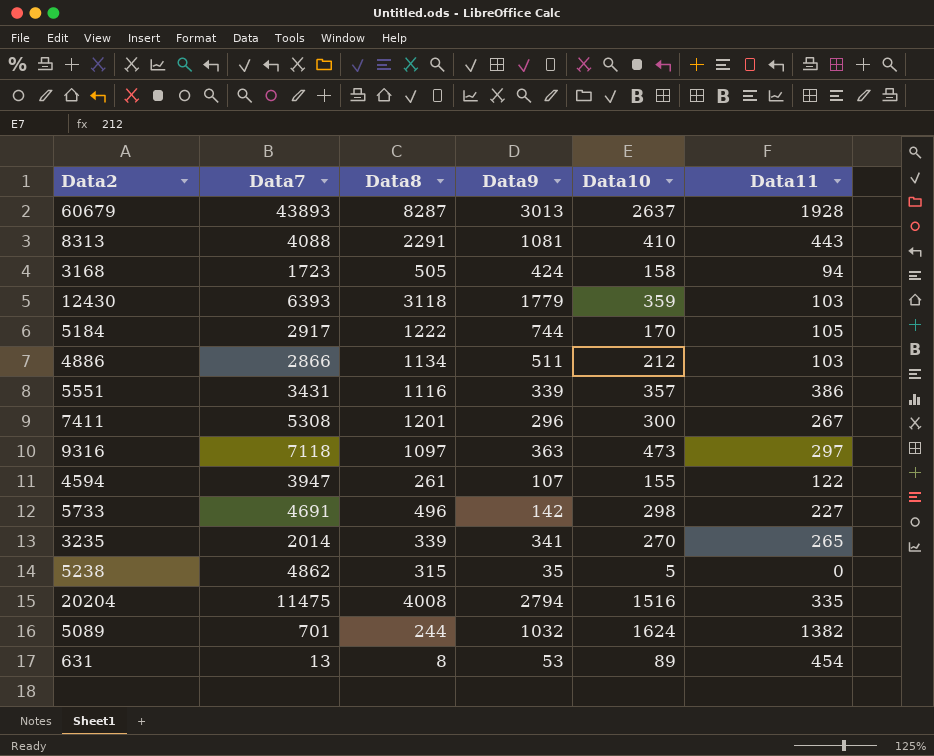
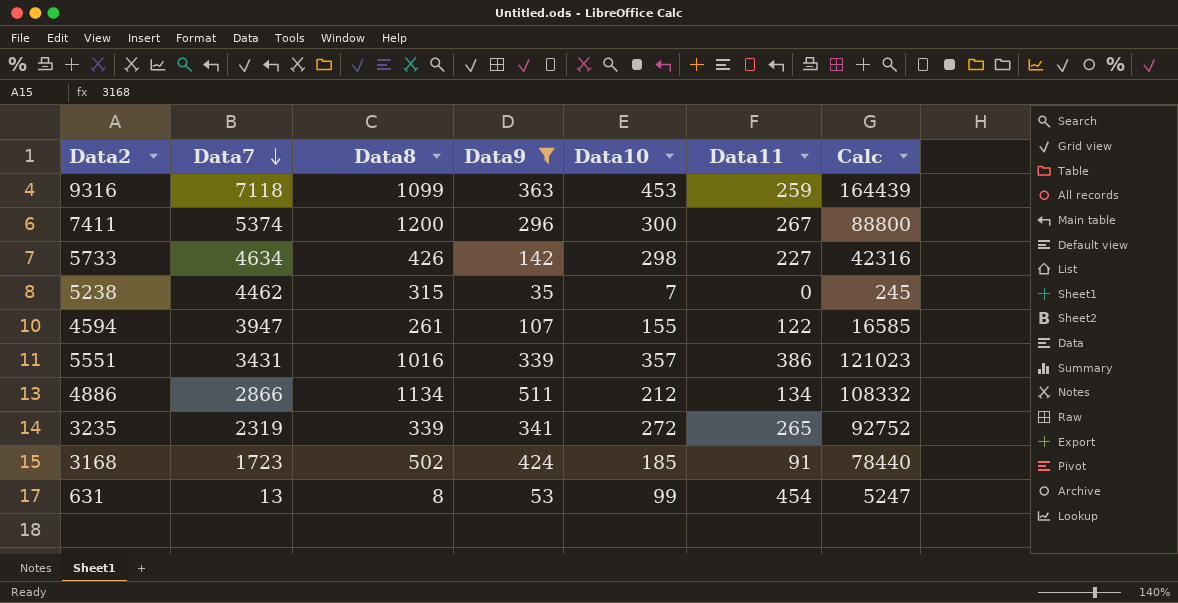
filter: none -> Data9 <= 511
row order: none -> Data7 descending
column Calc | formula: none -> [Data9] * [Data10]
9316 | Data8: 1097 -> 1099
9316 | Data10: 473 -> 453
9316 | Data11: 297 -> 259
7411 | Data7: 5308 -> 5374
7411 | Data8: 1201 -> 1200
5733 | Data7: 4691 -> 4634
5733 | Data8: 496 -> 426
5238 | Data7: 4862 -> 4462
5238 | Data10: 5 -> 7
5551 | Data8: 1116 -> 1016
4886 | Data11: 103 -> 134
3235 | Data7: 2014 -> 2319
3235 | Data10: 270 -> 272
3168 | Data8: 505 -> 502
3168 | Data10: 158 -> 185
3168 | Data11: 94 -> 91
631 | Data10: 89 -> 99

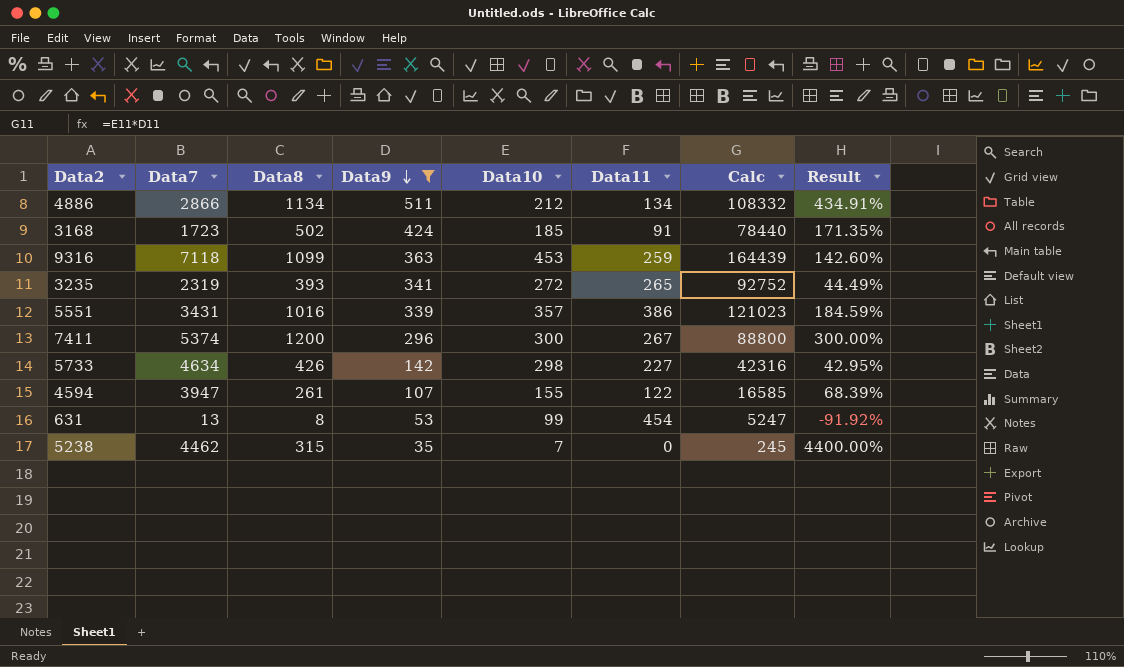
row order: Data7 descending -> Data9 descending
column Result | formula: none -> ([Data8] - [Data10]) / [Data10]
3235 | Data8: 339 -> 393

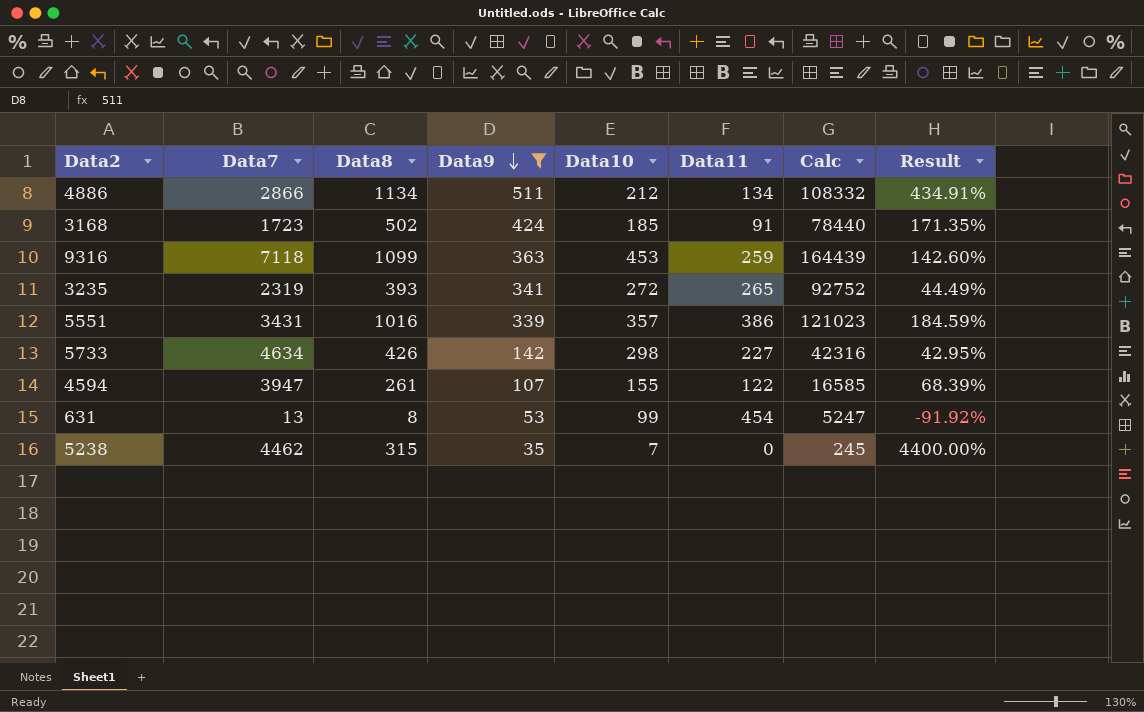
row 7411: 5374 | 1200 | 296 | 300 | 267 | 88800 | 300.00% -> none

